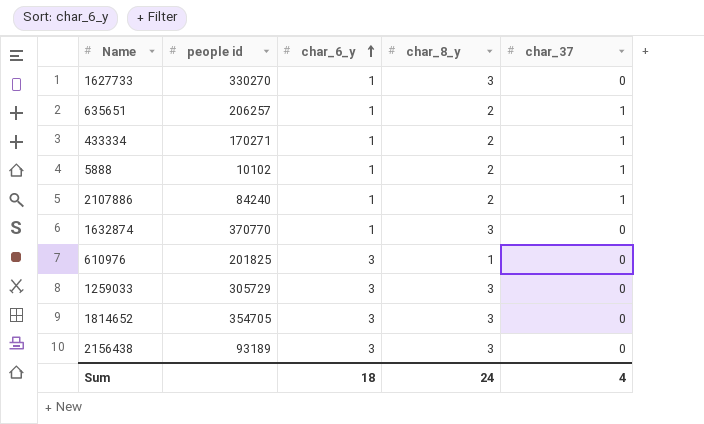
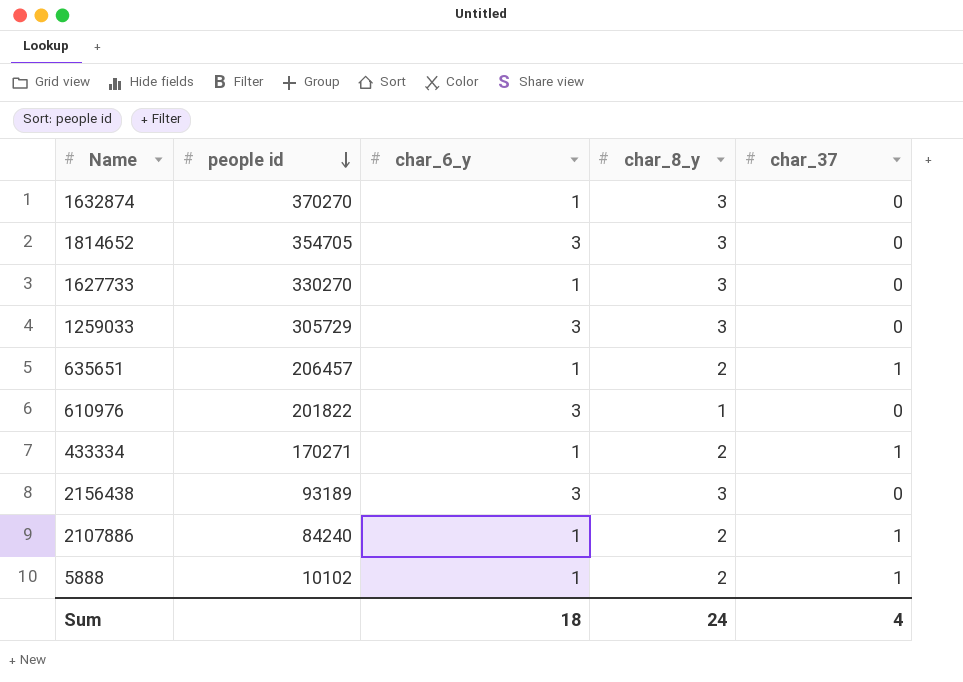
row order: char_6_y ascending -> people id descending
1632874 | people id: 370770 -> 370270
635651 | people id: 206257 -> 206457
610976 | people id: 201825 -> 201822

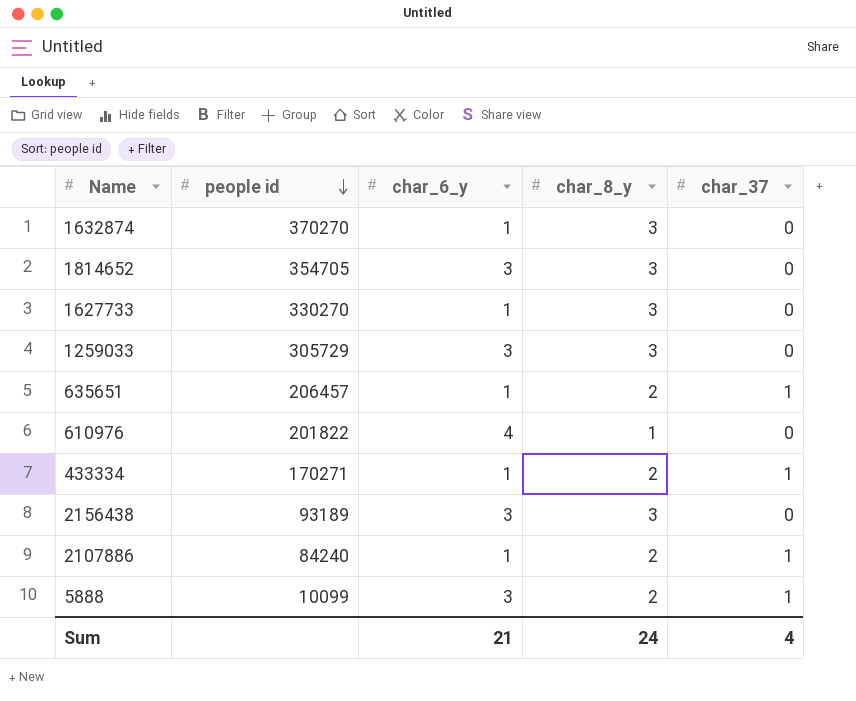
610976 | char_6_y: 3 -> 4
5888 | people id: 10102 -> 10099
5888 | char_6_y: 1 -> 3
Sum | char_6_y: 18 -> 21

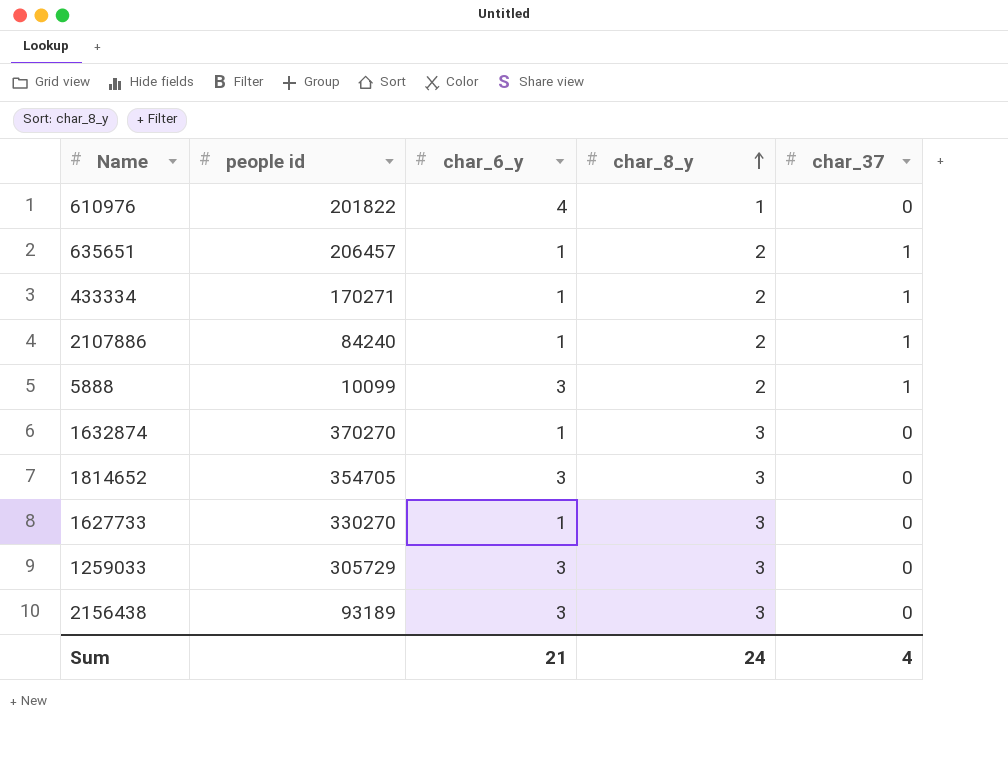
row order: people id descending -> char_8_y ascending

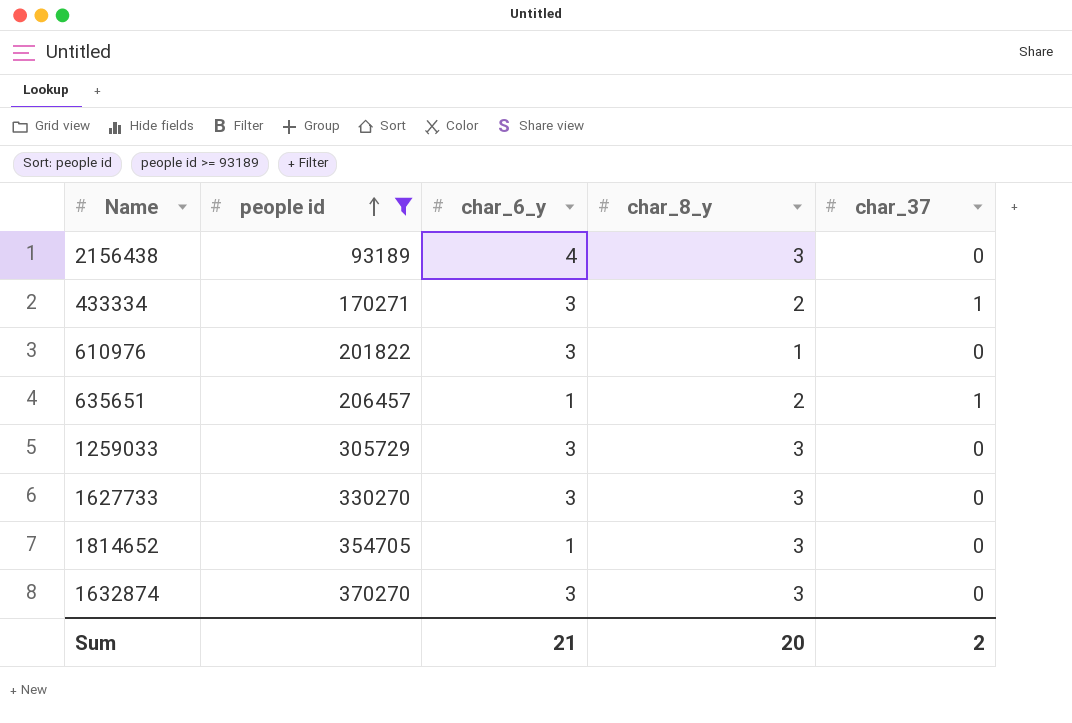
filter: none -> people id >= 93189
row order: char_8_y ascending -> people id ascending
2156438 | char_6_y: 3 -> 4
433334 | char_6_y: 1 -> 3
610976 | char_6_y: 4 -> 3
1627733 | char_6_y: 1 -> 3
1814652 | char_6_y: 3 -> 1
1632874 | char_6_y: 1 -> 3
Sum | char_8_y: 24 -> 20
Sum | char_37: 4 -> 2

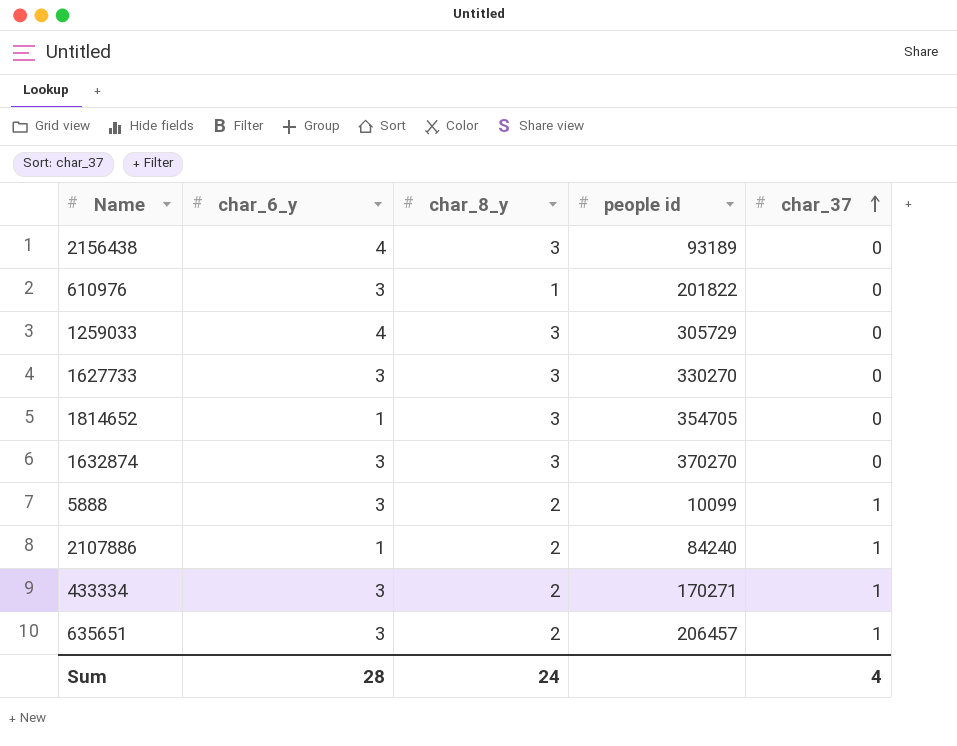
filter: people id >= 93189 -> none
row order: people id ascending -> char_37 ascending
column people id | position: 2 -> 4
1259033 | char_6_y: 3 -> 4
635651 | char_6_y: 1 -> 3
Sum | char_6_y: 21 -> 28
Sum | char_8_y: 20 -> 24
Sum | char_37: 2 -> 4

